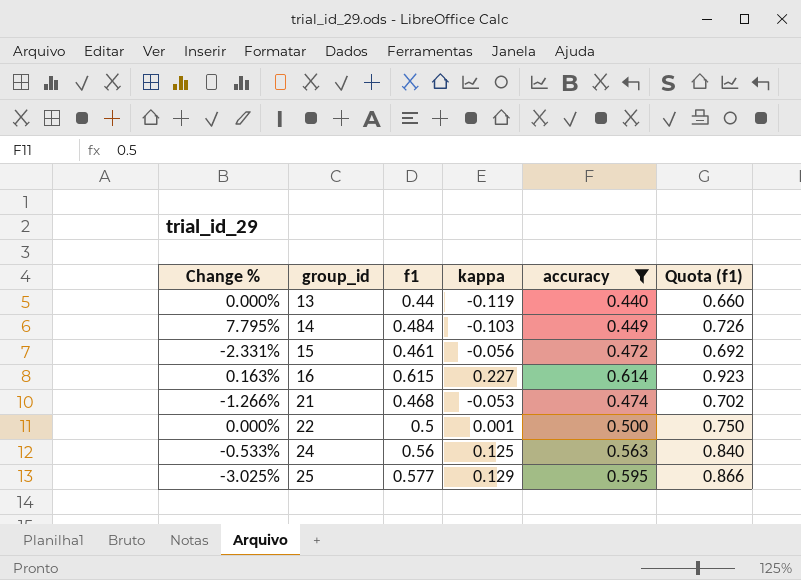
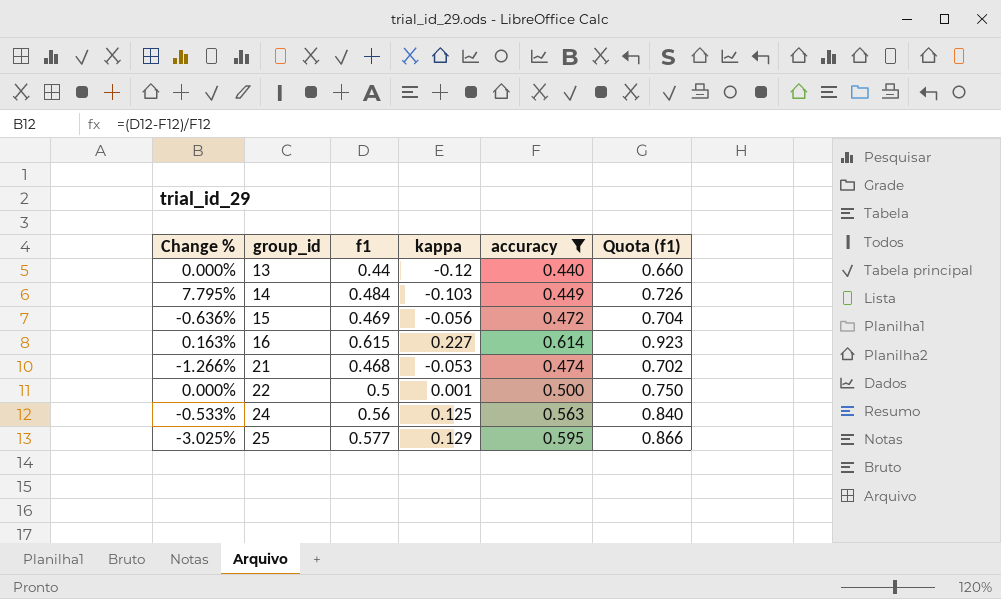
13 | kappa: -0.119 -> -0.12
15 | Change %: -2.331% -> -0.636%
15 | f1: 0.461 -> 0.469
15 | Quota (f1): 0.692 -> 0.704

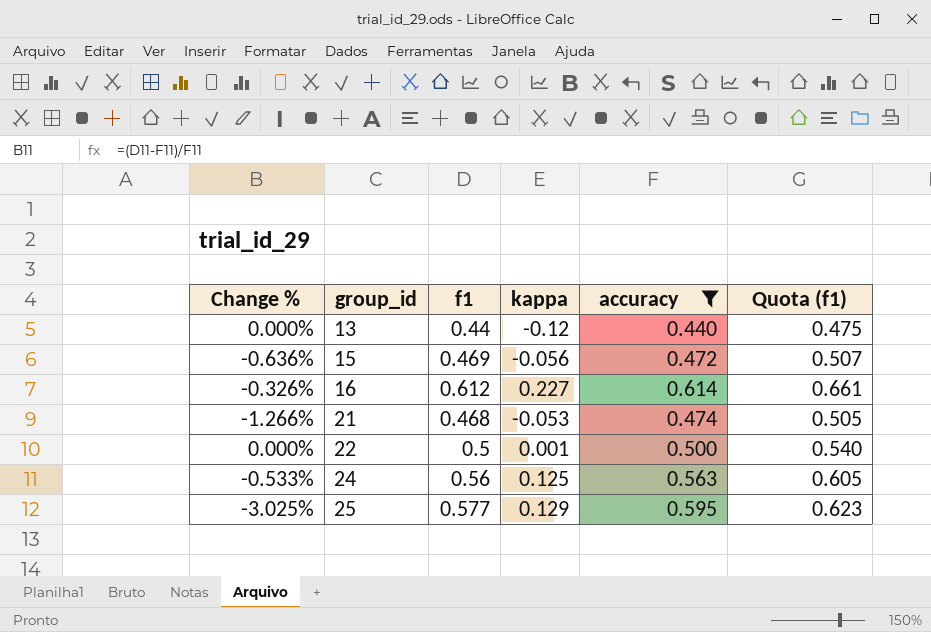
column Quota (f1) | formula: [f1] * 1.5 -> [f1] * 1.08
row 14: 7.795% | 0.484 | -0.103 | 0.449 | 0.726 -> none
16 | Change %: 0.163% -> -0.326%
16 | f1: 0.615 -> 0.612

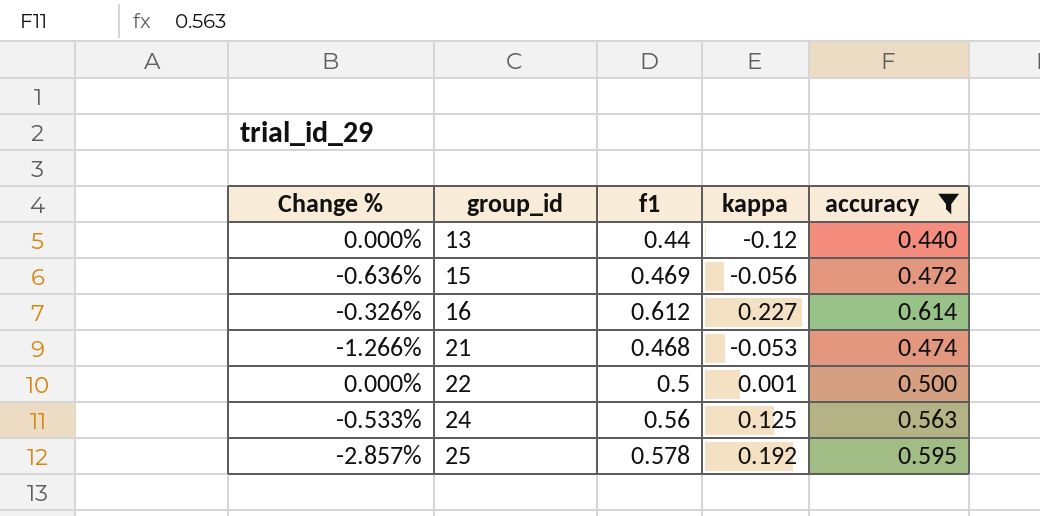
column Quota (f1) | formula: [f1] * 1.08 -> none
25 | Change %: -3.025% -> -2.857%
25 | f1: 0.577 -> 0.578
25 | kappa: 0.129 -> 0.192

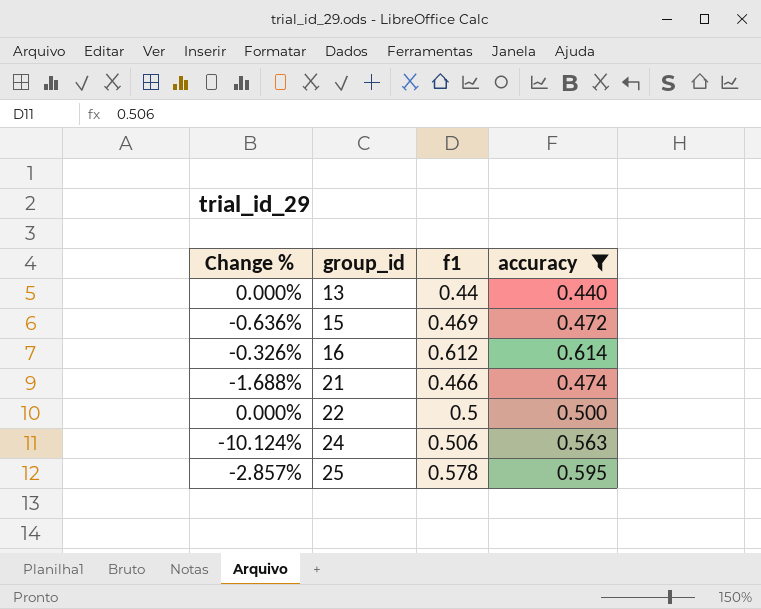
column kappa | position: 4 -> none
21 | Change %: -1.266% -> -1.688%
21 | f1: 0.468 -> 0.466
24 | Change %: -0.533% -> -10.124%
24 | f1: 0.56 -> 0.506

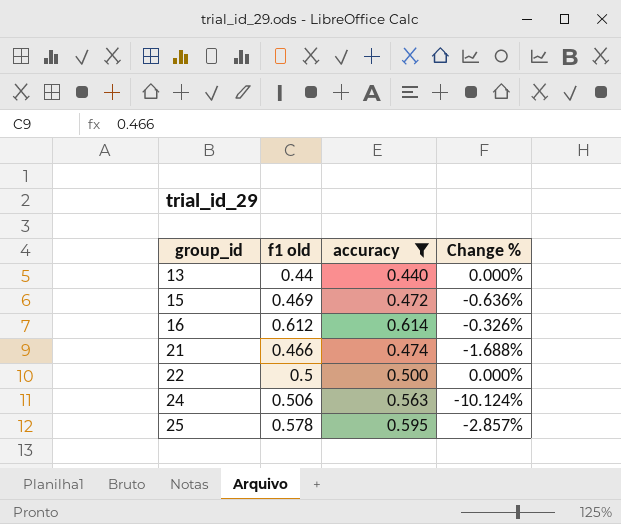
column name: f1 -> f1 old
column Change % | position: 1 -> 4

